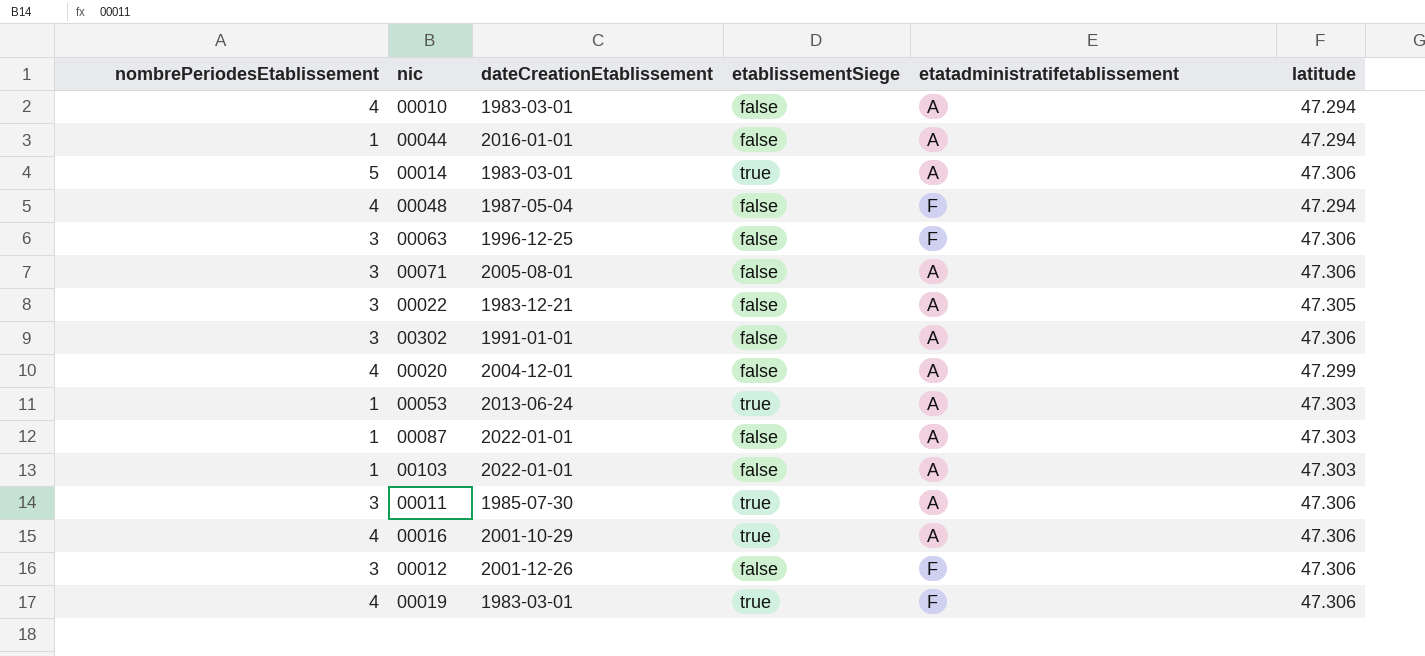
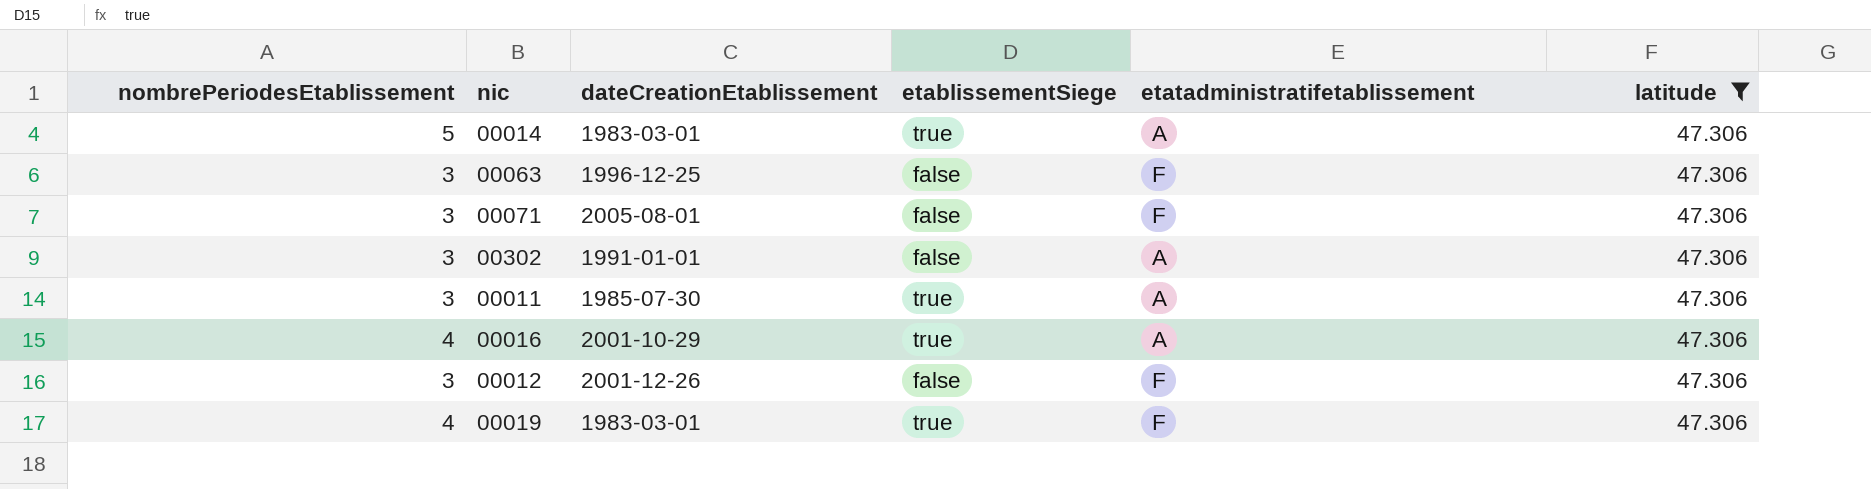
filter: none -> latitude = 47.306
00071 | etatadministratifetablissement: A -> F

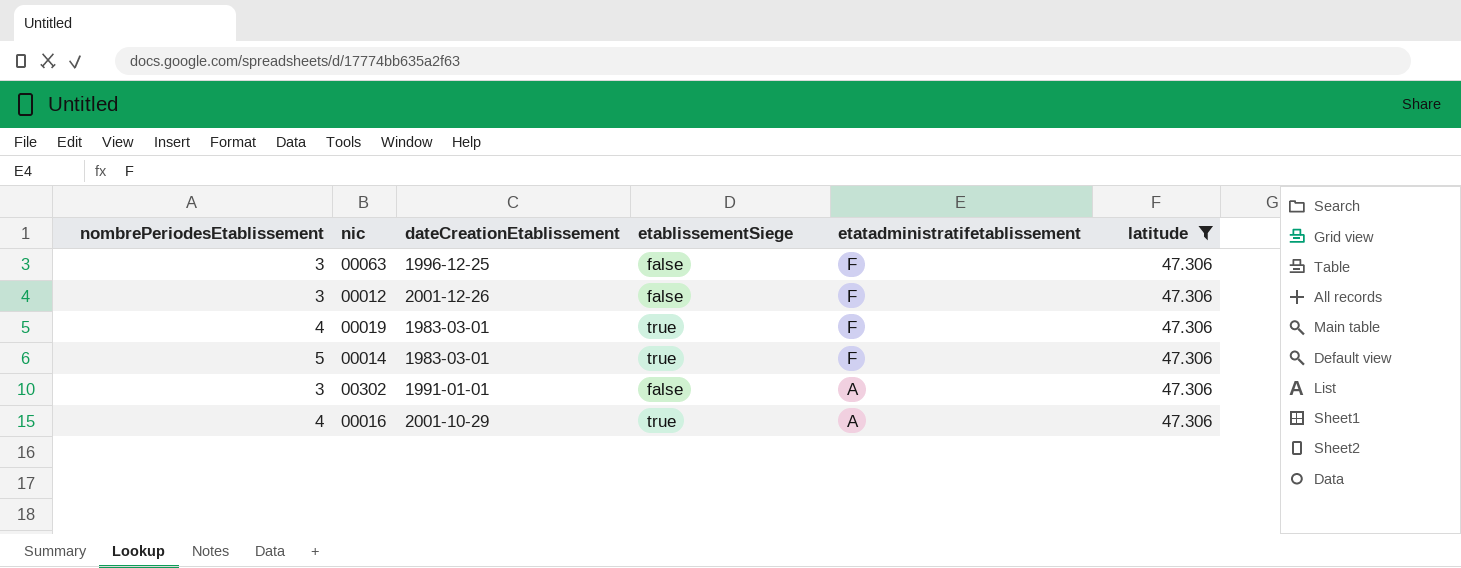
row order: none -> etatadministratifetablissement descending
row 00071: 3 | 2005-08-01 | false | F | 47.306 -> none
row 00011: 3 | 1985-07-30 | true | A | 47.306 -> none
00014 | etatadministratifetablissement: A -> F

